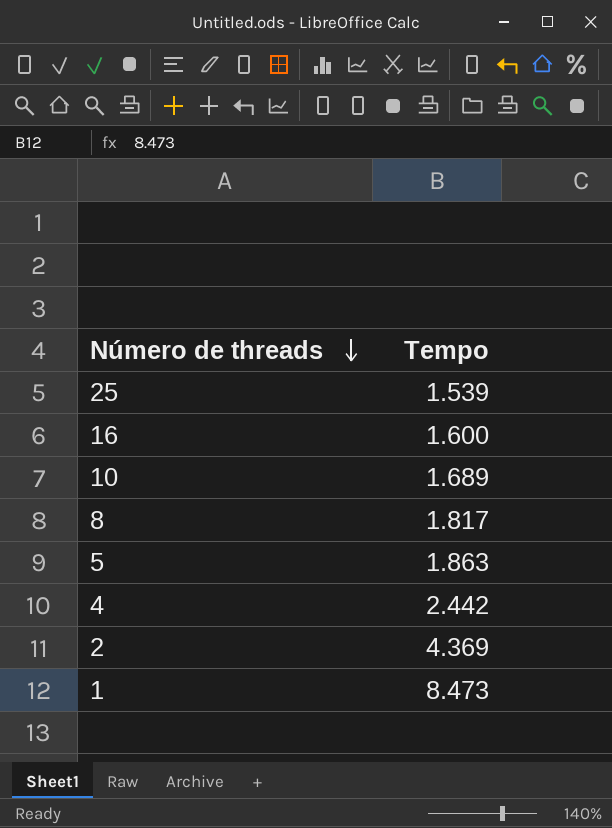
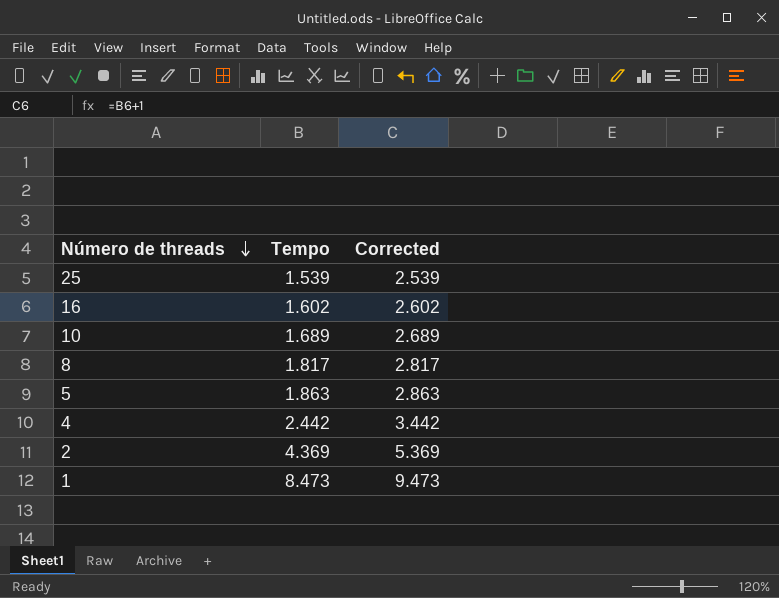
column Corrected | formula: none -> [Tempo] + 1
16 | Tempo: 1.600 -> 1.602

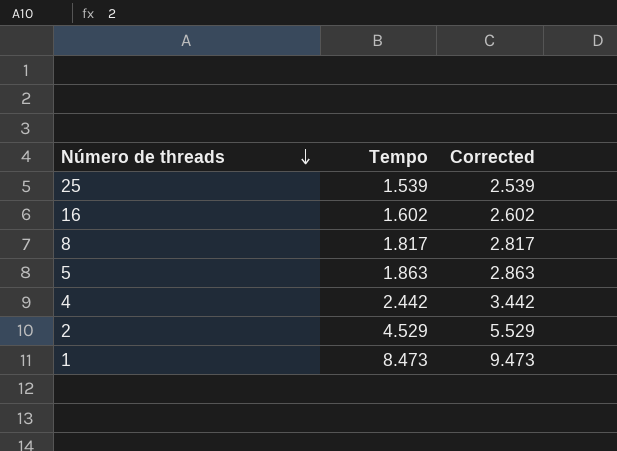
row 10: 1.689 | 2.689 -> none
2 | Tempo: 4.369 -> 4.529
2 | Corrected: 5.369 -> 5.529

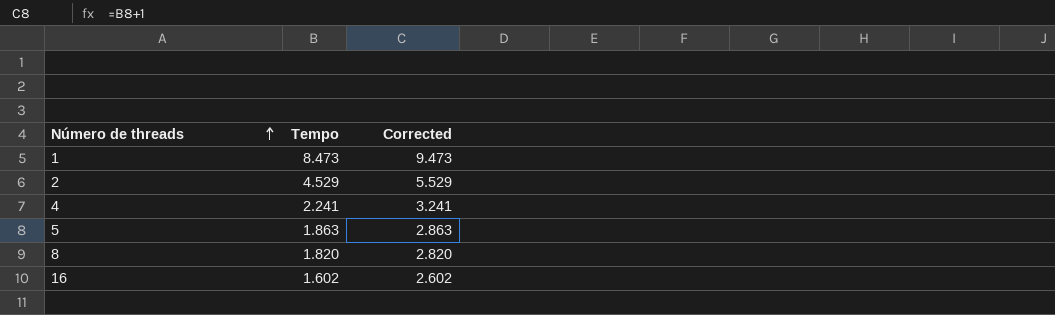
row order: Número de threads descending -> Número de threads ascending
row 25: 1.539 | 2.539 -> none
4 | Tempo: 2.442 -> 2.241
4 | Corrected: 3.442 -> 3.241
8 | Tempo: 1.817 -> 1.820
8 | Corrected: 2.817 -> 2.820

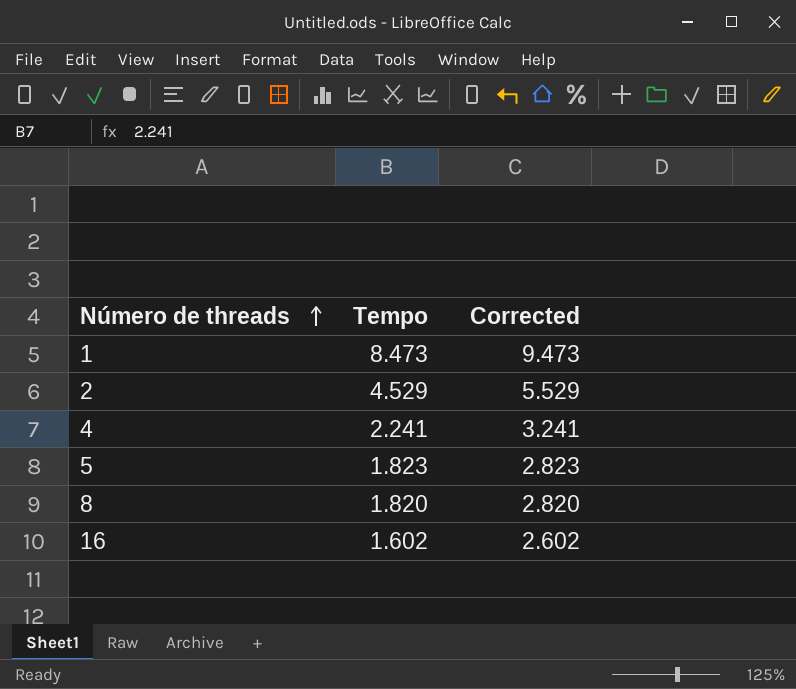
5 | Tempo: 1.863 -> 1.823
5 | Corrected: 2.863 -> 2.823

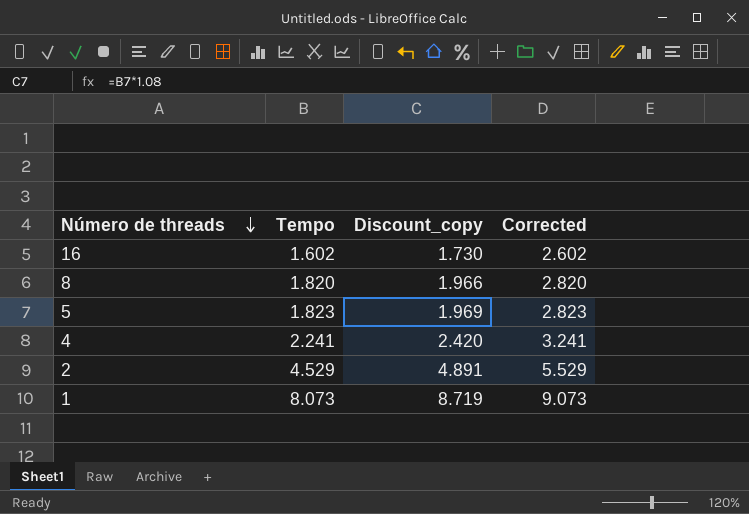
row order: Número de threads ascending -> Número de threads descending
column Discount_copy | formula: none -> [Tempo] * 1.08
1 | Tempo: 8.473 -> 8.073
1 | Corrected: 9.473 -> 9.073

